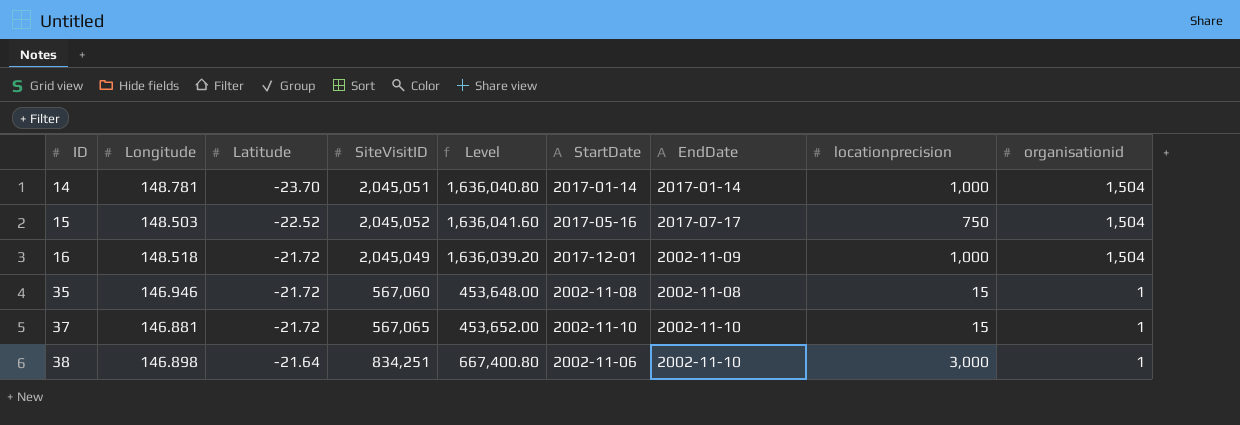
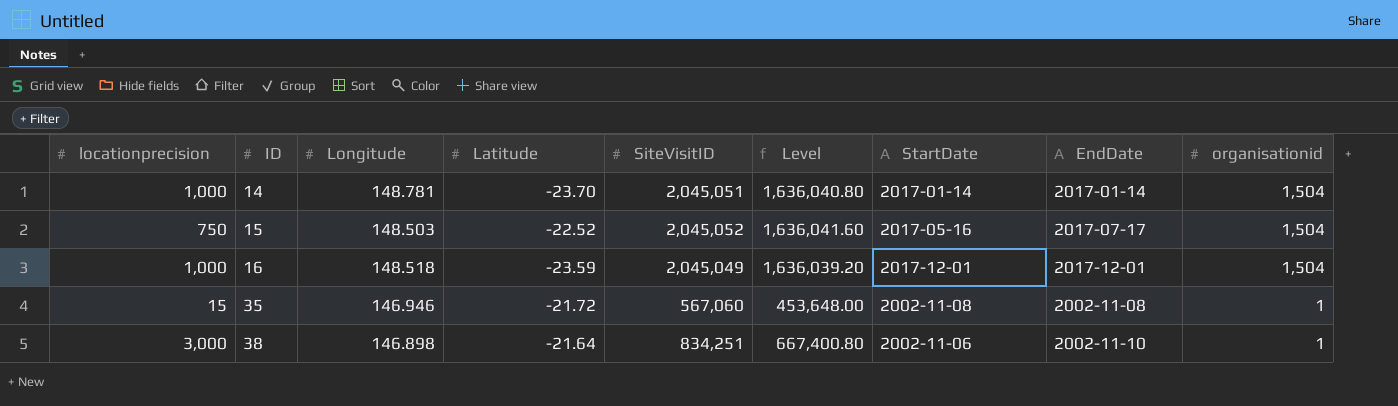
column locationprecision | position: 8 -> 1
row 37: 146.881 | -21.72 | 567,065 | 453,652.00 | 2002-11-10 | 2002-11-10 | 15 | 1 -> none
16 | Latitude: -21.72 -> -23.59
16 | EndDate: 2002-11-09 -> 2017-12-01

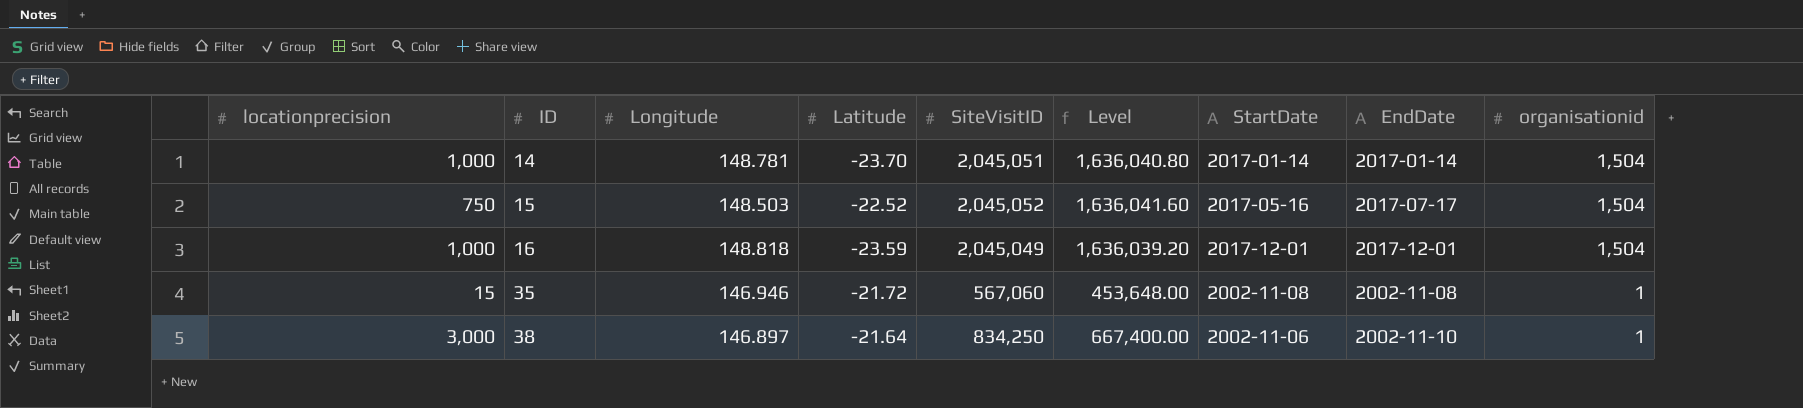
16 | Longitude: 148.518 -> 148.818
38 | Longitude: 146.898 -> 146.897
38 | SiteVisitID: 834,251 -> 834,250
38 | Level: 667,400.80 -> 667,400.00

